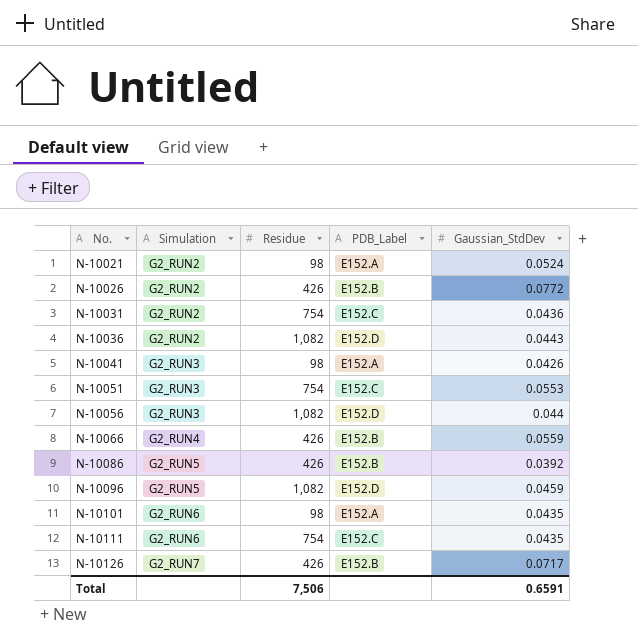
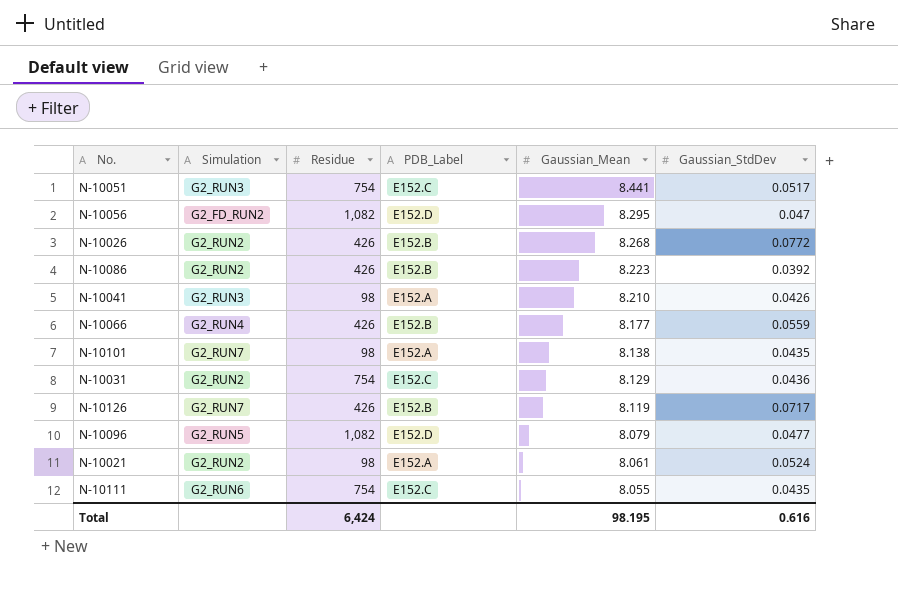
row order: No. ascending -> Gaussian_Mean descending
column Gaussian_Mean | position: none -> 5
row N-10036: G2_RUN2 | 1,082 | E152.D | 0.0443 -> none
N-10051 | Gaussian_StdDev: 0.0553 -> 0.0517
N-10056 | Simulation: G2_RUN3 -> G2_FD_RUN2
N-10056 | Gaussian_StdDev: 0.044 -> 0.047
N-10086 | Simulation: G2_RUN5 -> G2_RUN2
N-10101 | Simulation: G2_RUN6 -> G2_RUN7
N-10096 | Gaussian_StdDev: 0.0459 -> 0.0477
Total | Residue: 7,506 -> 6,424
Total | Gaussian_StdDev: 0.6591 -> 0.616

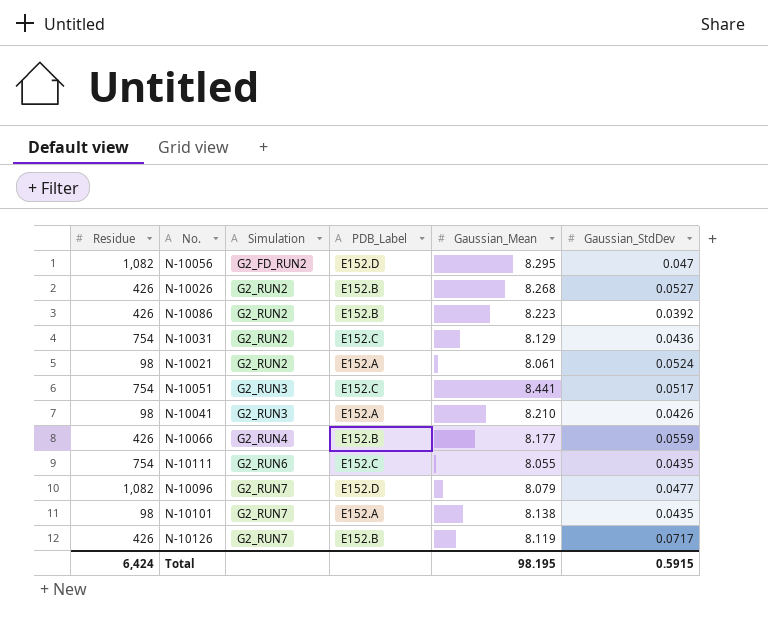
row order: Gaussian_Mean descending -> Simulation ascending
column Residue | position: 3 -> 1
N-10026 | Gaussian_StdDev: 0.0772 -> 0.0527
N-10096 | Simulation: G2_RUN5 -> G2_RUN7
Total | Gaussian_StdDev: 0.616 -> 0.5915

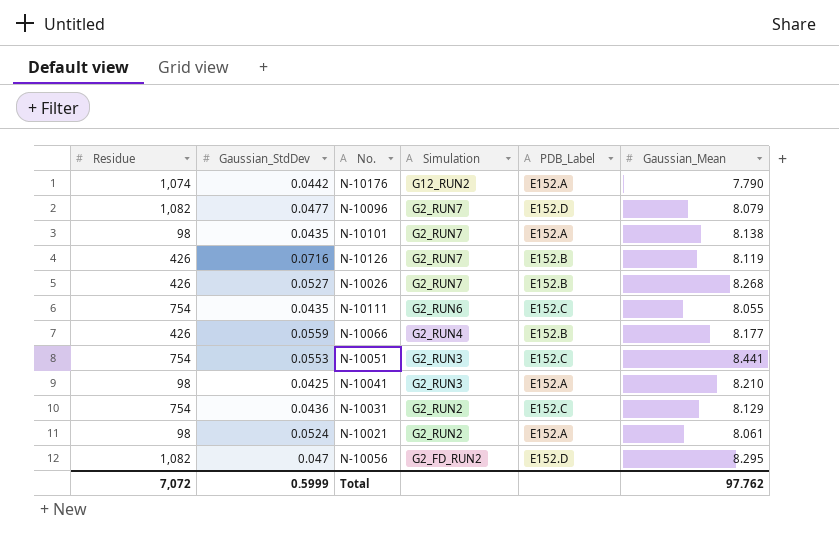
row order: Simulation ascending -> Simulation descending
column Gaussian_StdDev | position: 6 -> 2
row N-10086: 426 | G2_RUN2 | E152.B | 8.223 | 0.0392 -> none
row N-10176: none -> 1,074 | 0.0442 | G12_RUN2 | E152.A | 7.790
N-10126 | Gaussian_StdDev: 0.0717 -> 0.0716
N-10026 | Simulation: G2_RUN2 -> G2_RUN7
N-10051 | Gaussian_StdDev: 0.0517 -> 0.0553
N-10041 | Gaussian_StdDev: 0.0426 -> 0.0425
Total | Residue: 6,424 -> 7,072
Total | Gaussian_StdDev: 0.5915 -> 0.5999
Total | Gaussian_Mean: 98.195 -> 97.762

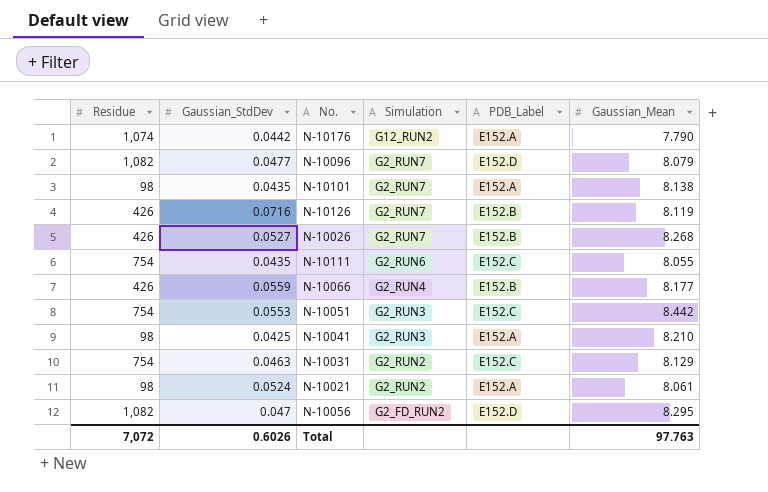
N-10051 | Gaussian_Mean: 8.441 -> 8.442
N-10031 | Gaussian_StdDev: 0.0436 -> 0.0463
Total | Gaussian_StdDev: 0.5999 -> 0.6026
Total | Gaussian_Mean: 97.762 -> 97.763

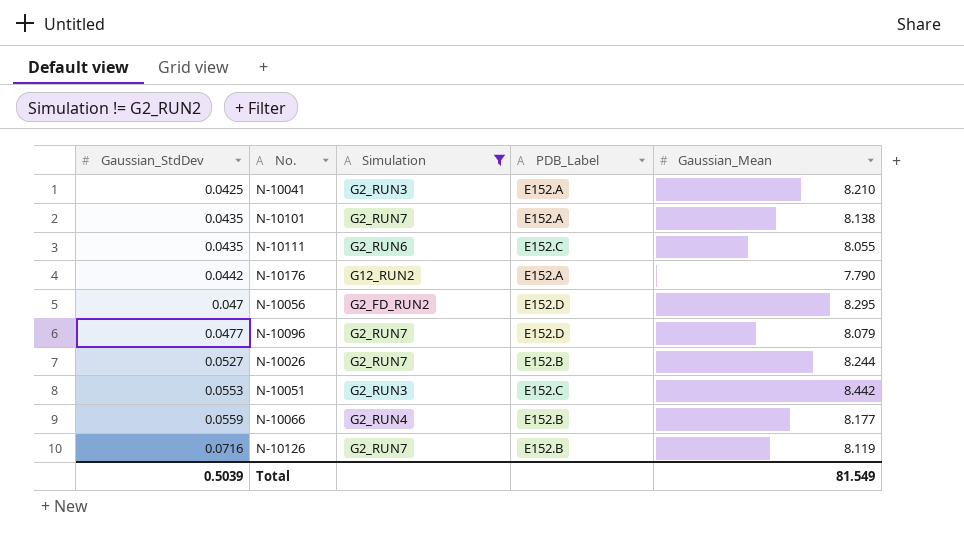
filter: none -> Simulation != G2_RUN2
row order: Simulation descending -> Gaussian_StdDev ascending
column Residue | position: 1 -> none
N-10026 | Gaussian_Mean: 8.268 -> 8.244
Total | Gaussian_StdDev: 0.6026 -> 0.5039
Total | Gaussian_Mean: 97.763 -> 81.549

